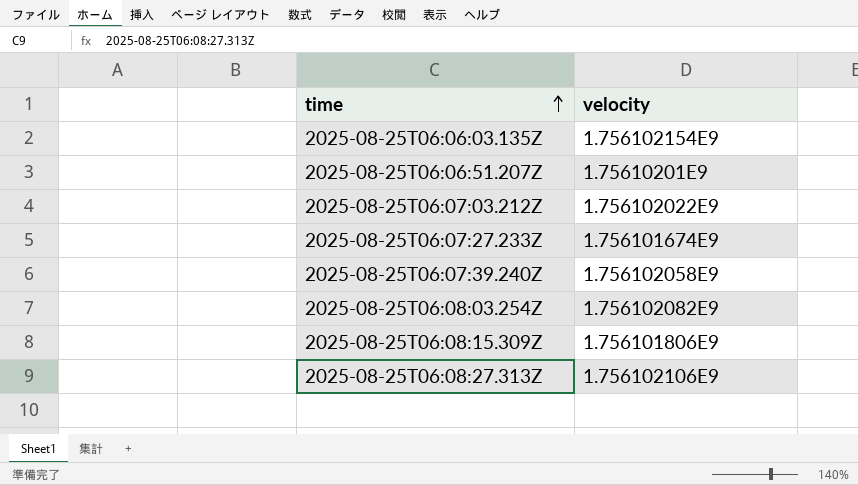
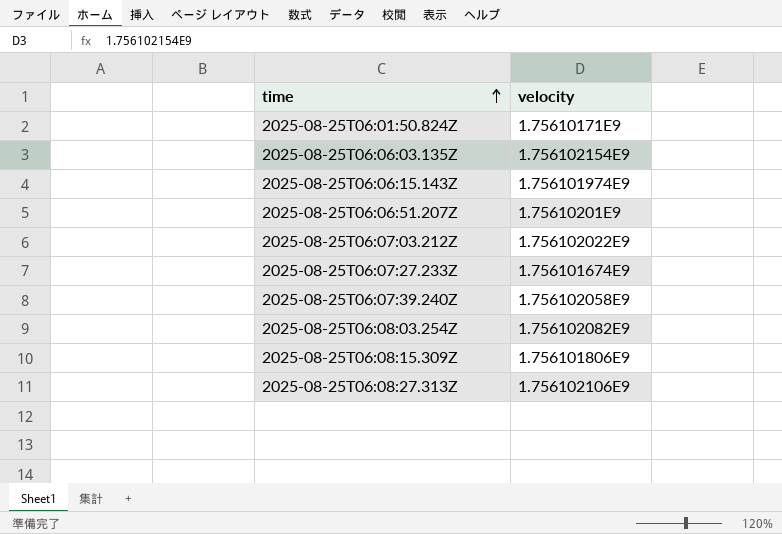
row 2025-08-25T06:01:50.824Z: none -> 1.75610171E9
row 2025-08-25T06:06:15.143Z: none -> 1.756101974E9

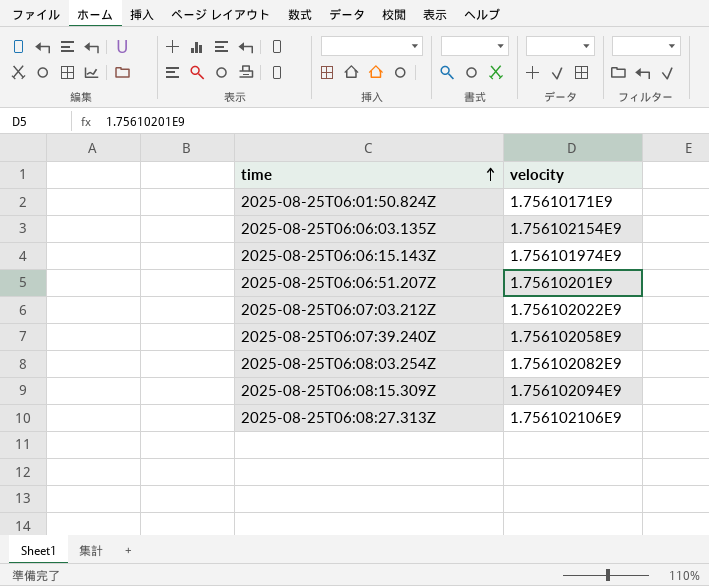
row 2025-08-25T06:07:27.233Z: 1.756101674E9 -> none
2025-08-25T06:08:15.309Z | velocity: 1.756101806E9 -> 1.756102094E9

